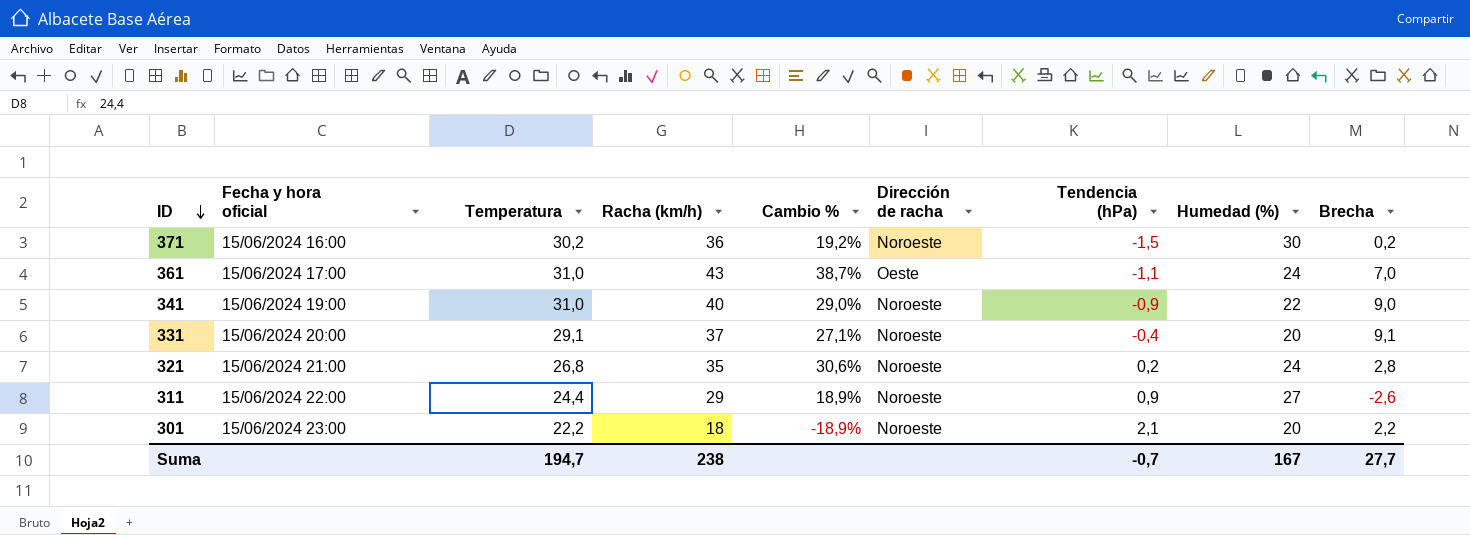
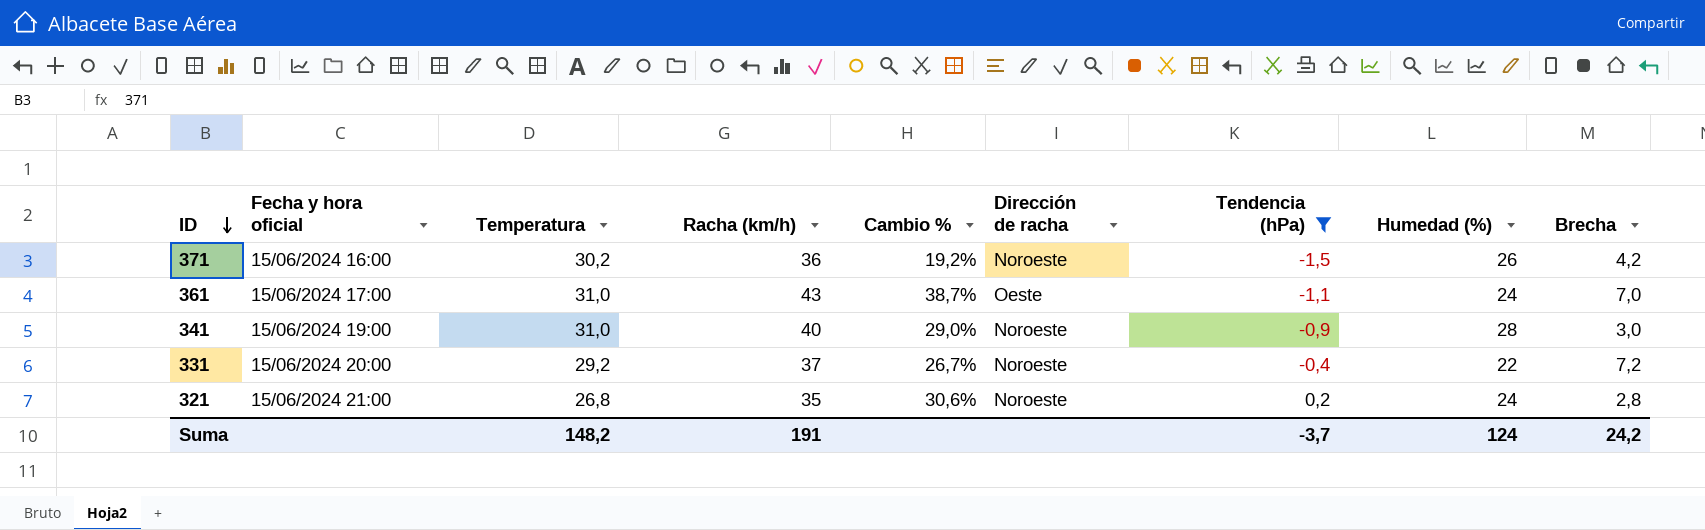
filter: none -> Tendencia (hPa) <= 0,2
371 | Humedad (%): 30 -> 26
371 | Brecha: 0,2 -> 4,2
341 | Humedad (%): 22 -> 28
341 | Brecha: 9,0 -> 3,0
331 | Temperatura: 29,1 -> 29,2
331 | Cambio %: 27,1% -> 26,7%
331 | Humedad (%): 20 -> 22
331 | Brecha: 9,1 -> 7,2
Suma | Temperatura: 194,7 -> 148,2
Suma | Racha (km/h): 238 -> 191
Suma | Tendencia (hPa): -0,7 -> -3,7
Suma | Humedad (%): 167 -> 124
Suma | Brecha: 27,7 -> 24,2

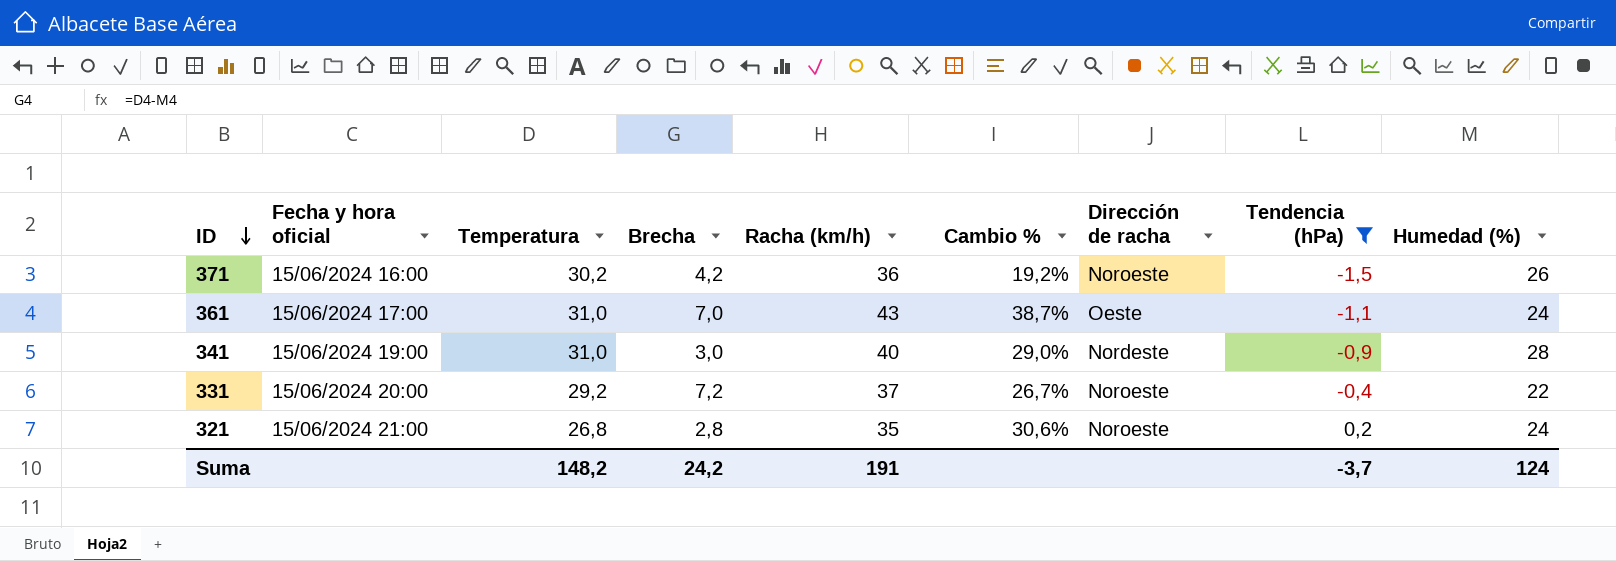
column Brecha | position: 9 -> 4
341 | Dirección de racha: Noroeste -> Nordeste

